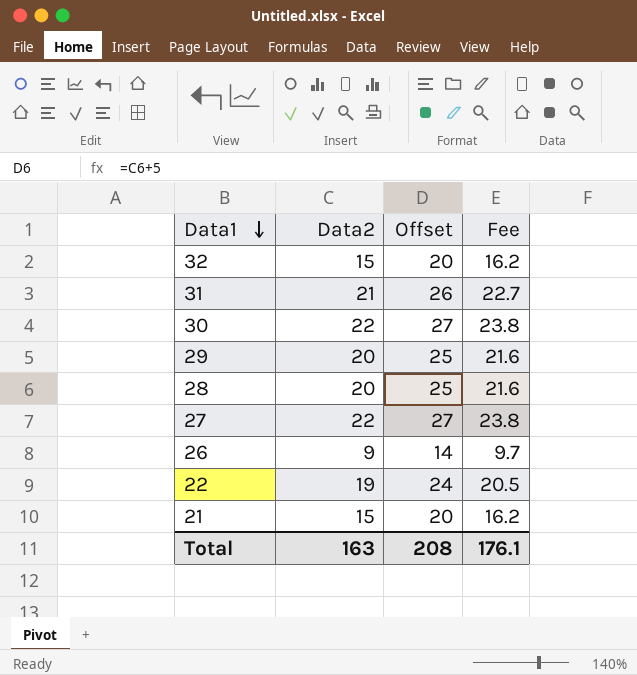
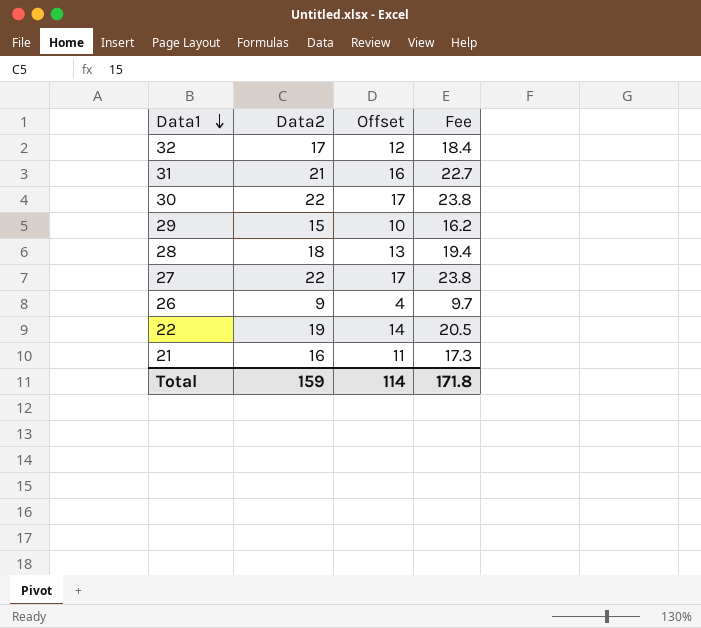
column Offset | formula: [Data2] + 5 -> [Data2] - 5
32 | Data2: 15 -> 17
32 | Fee: 16.2 -> 18.4
29 | Data2: 20 -> 15
29 | Fee: 21.6 -> 16.2
28 | Data2: 20 -> 18
28 | Fee: 21.6 -> 19.4
21 | Data2: 15 -> 16
21 | Fee: 16.2 -> 17.3
Total | Data2: 163 -> 159
Total | Offset: 208 -> 114
Total | Fee: 176.1 -> 171.8

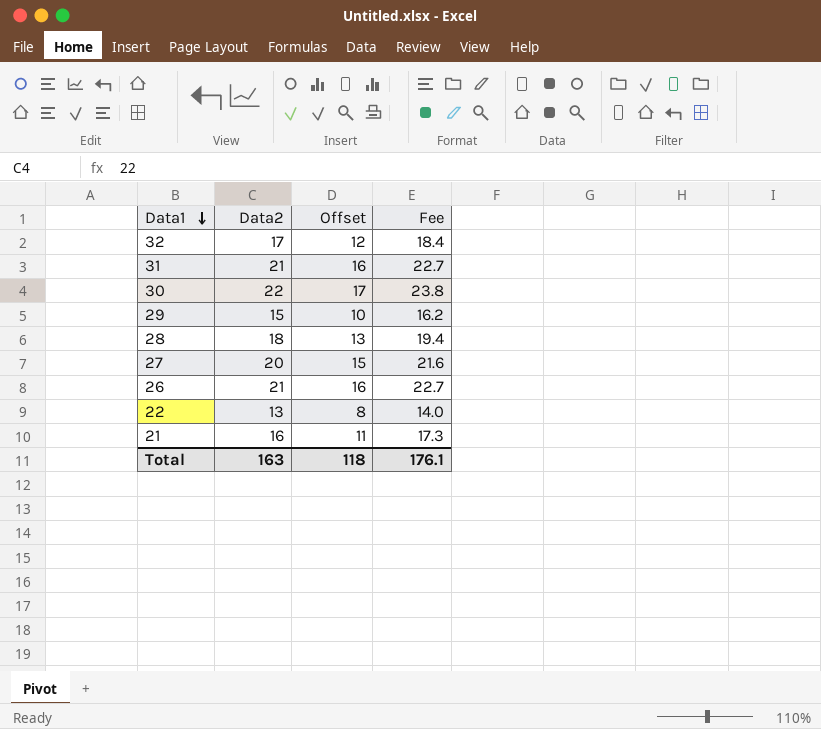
27 | Data2: 22 -> 20
27 | Offset: 17 -> 15
27 | Fee: 23.8 -> 21.6
26 | Data2: 9 -> 21
26 | Offset: 4 -> 16
26 | Fee: 9.7 -> 22.7
22 | Data2: 19 -> 13
22 | Offset: 14 -> 8
22 | Fee: 20.5 -> 14.0
Total | Data2: 159 -> 163
Total | Offset: 114 -> 118
Total | Fee: 171.8 -> 176.1

